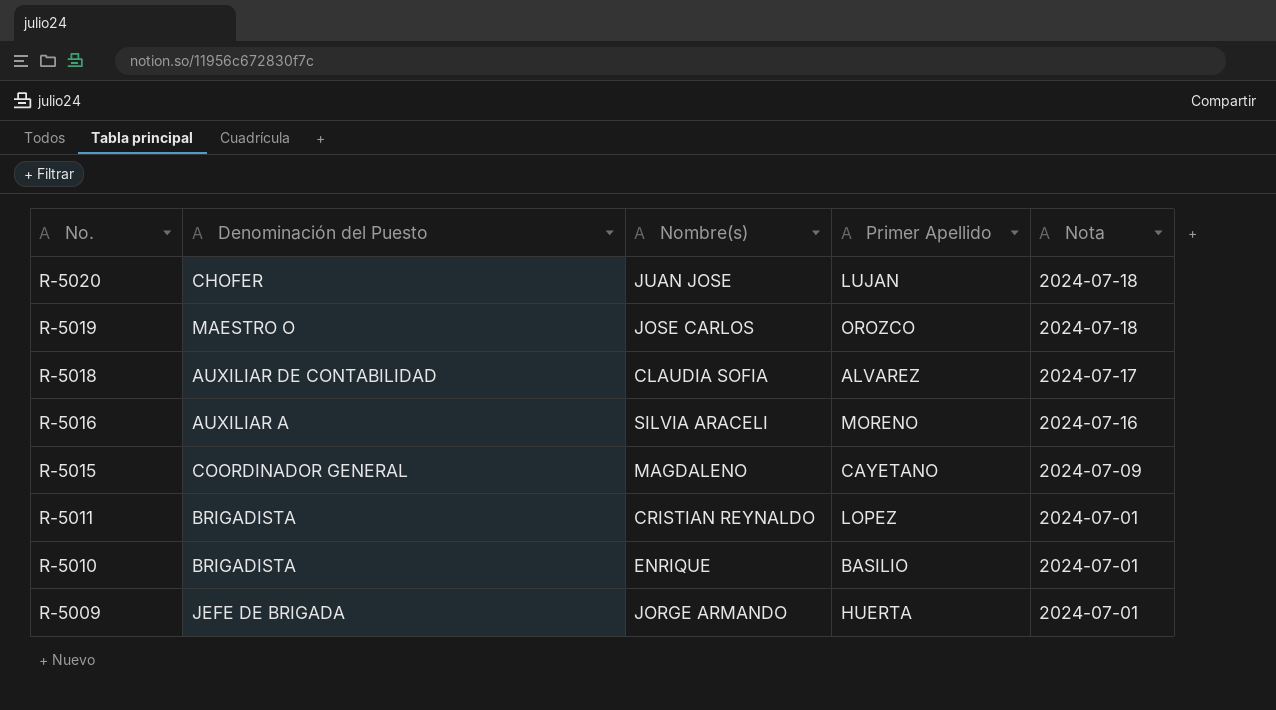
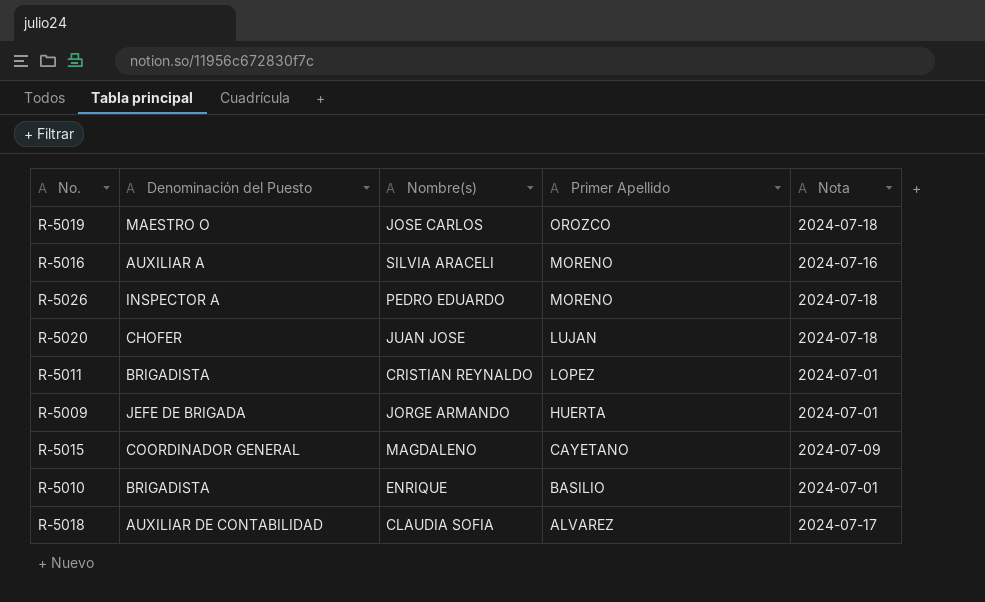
row order: No. descending -> Primer Apellido descending
row R-5026: none -> INSPECTOR A | PEDRO EDUARDO | MORENO | 2024-07-18

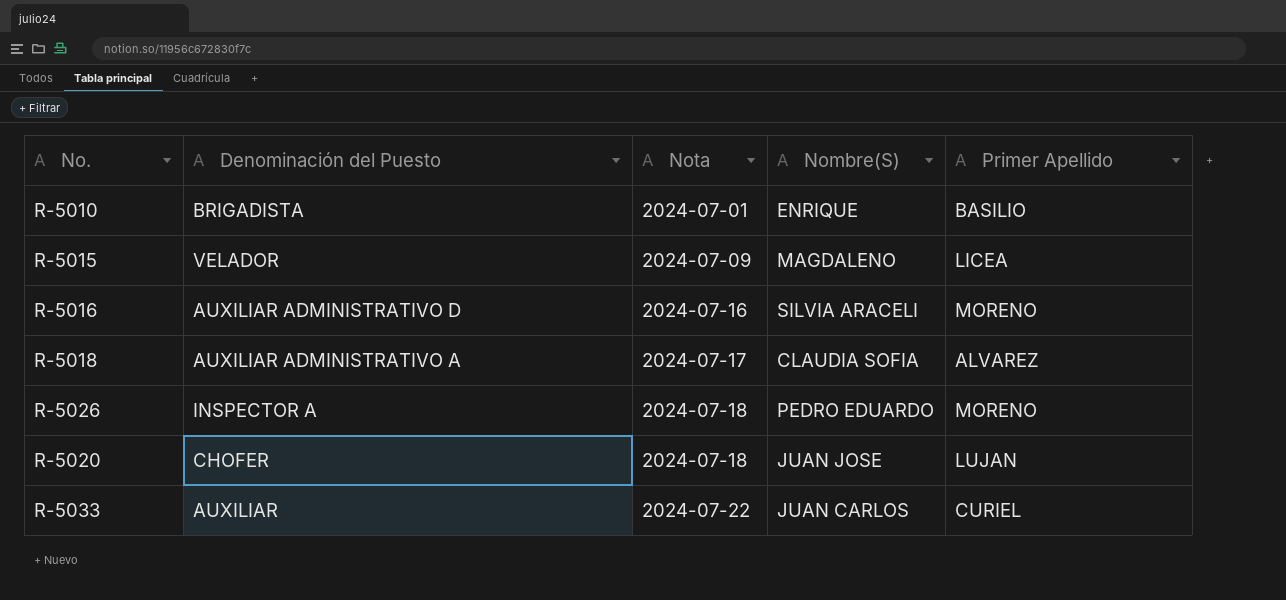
row order: Primer Apellido descending -> Nota ascending
column Nota | position: 5 -> 3
column name: Nombre(s) -> Nombre(S)
row R-5019: MAESTRO O | JOSE CARLOS | OROZCO | 2024-07-18 -> none
row R-5011: BRIGADISTA | CRISTIAN REYNALDO | LOPEZ | 2024-07-01 -> none
row R-5009: JEFE DE BRIGADA | JORGE ARMANDO | HUERTA | 2024-07-01 -> none
R-5015 | Denominación del Puesto: COORDINADOR GENERAL -> VELADOR
R-5015 | Primer Apellido: CAYETANO -> LICEA
R-5016 | Denominación del Puesto: AUXILIAR A -> AUXILIAR ADMINISTRATIVO D
R-5018 | Denominación del Puesto: AUXILIAR DE CONTABILIDAD -> AUXILIAR ADMINISTRATIVO A
row R-5033: none -> AUXILIAR | 2024-07-22 | JUAN CARLOS | CURIEL

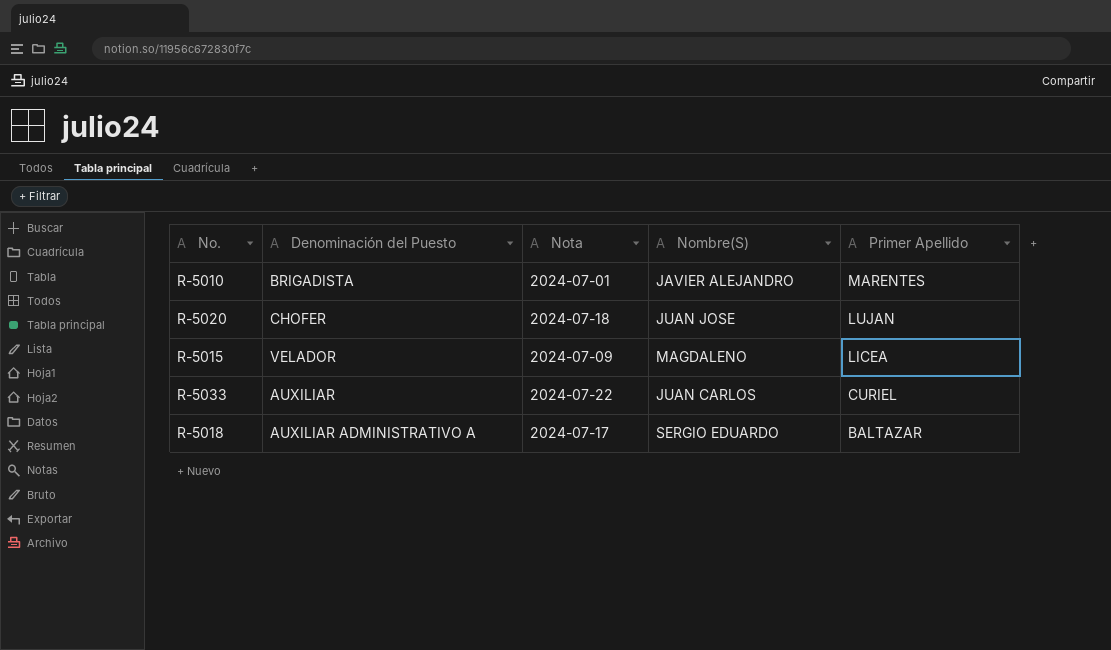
row order: Nota ascending -> Primer Apellido descending
row R-5016: AUXILIAR ADMINISTRATIVO D | 2024-07-16 | SILVIA ARACELI | MORENO -> none
row R-5026: INSPECTOR A | 2024-07-18 | PEDRO EDUARDO | MORENO -> none
R-5010 | Nombre(S): ENRIQUE -> JAVIER ALEJANDRO
R-5010 | Primer Apellido: BASILIO -> MARENTES
R-5018 | Nombre(S): CLAUDIA SOFIA -> SERGIO EDUARDO
R-5018 | Primer Apellido: ALVAREZ -> BALTAZAR

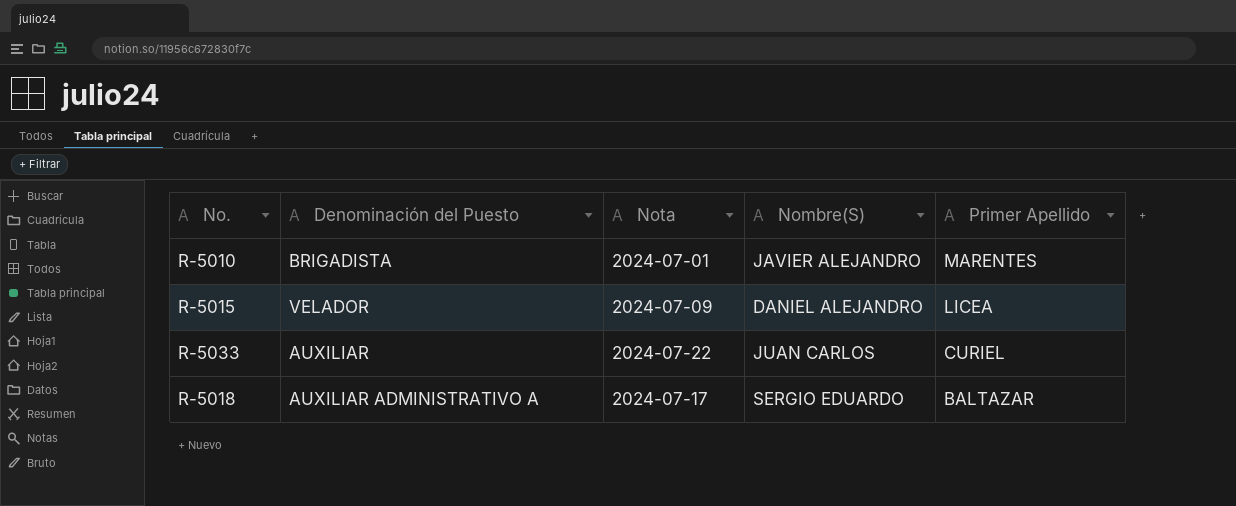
row R-5020: CHOFER | 2024-07-18 | JUAN JOSE | LUJAN -> none
R-5015 | Nombre(S): MAGDALENO -> DANIEL ALEJANDRO

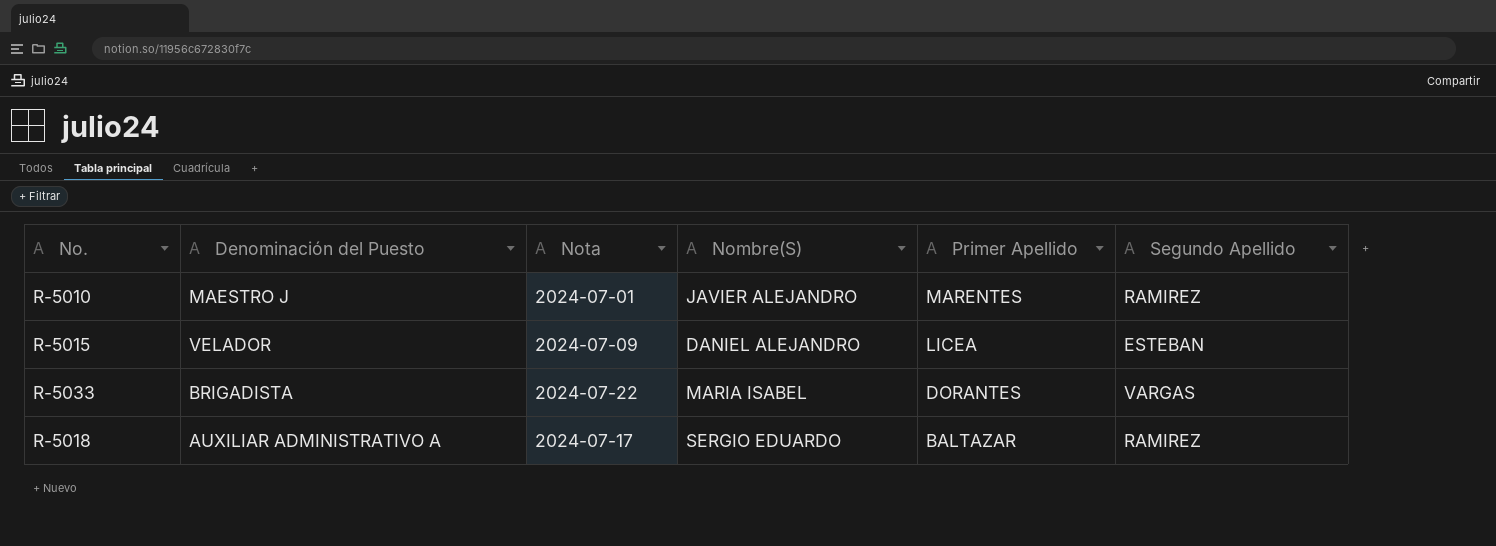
column Segundo Apellido | position: none -> 6
R-5010 | Denominación del Puesto: BRIGADISTA -> MAESTRO J
R-5033 | Denominación del Puesto: AUXILIAR -> BRIGADISTA
R-5033 | Nombre(S): JUAN CARLOS -> MARIA ISABEL
R-5033 | Primer Apellido: CURIEL -> DORANTES

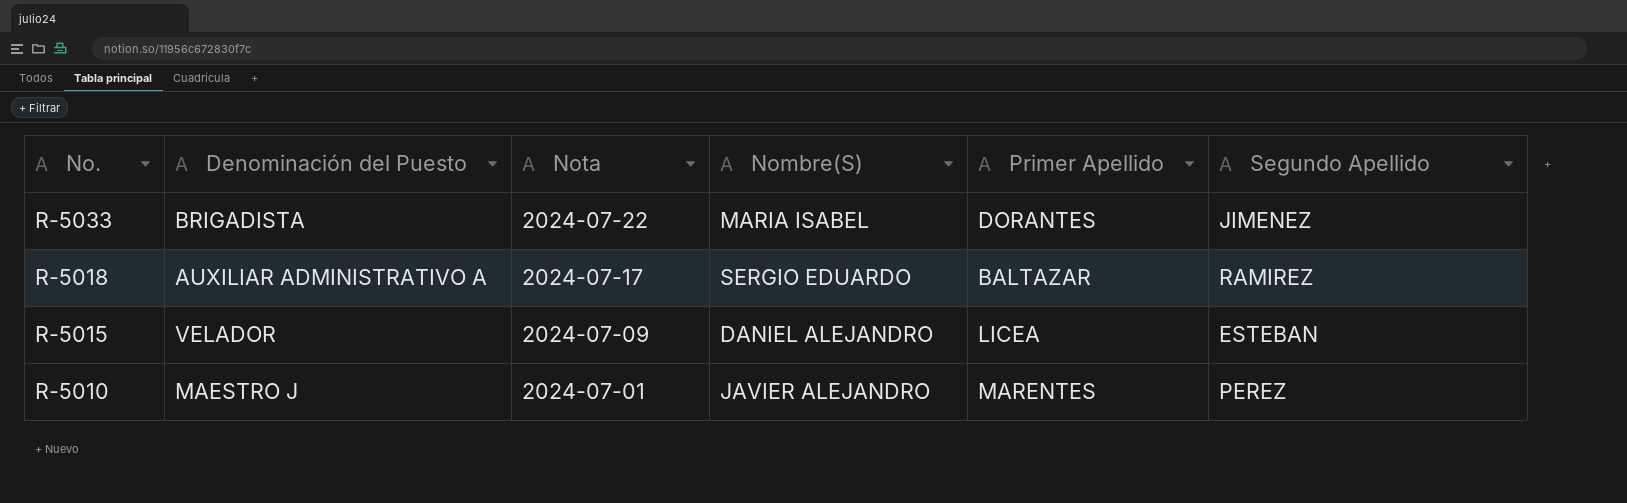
row order: Primer Apellido descending -> No. descending
R-5033 | Segundo Apellido: VARGAS -> JIMENEZ
R-5010 | Segundo Apellido: RAMIREZ -> PEREZ

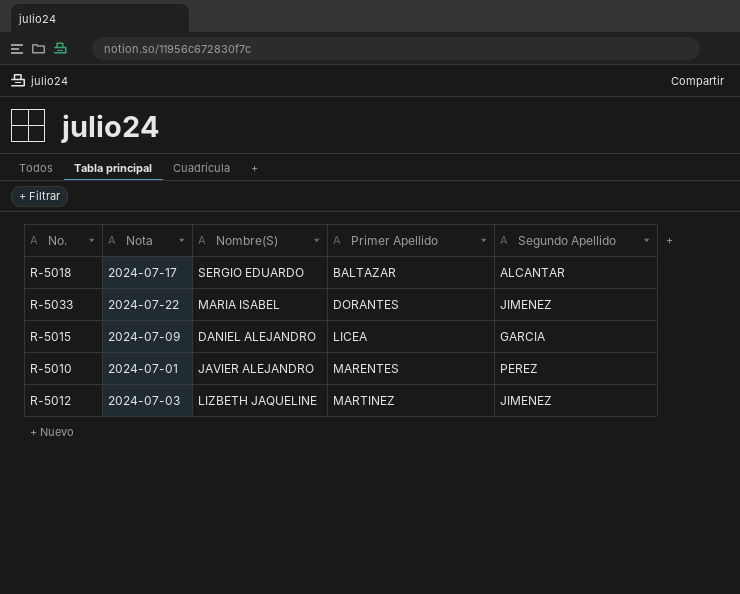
row order: No. descending -> Primer Apellido ascending
column Denominación del Puesto | position: 2 -> none
R-5018 | Segundo Apellido: RAMIREZ -> ALCANTAR
R-5015 | Segundo Apellido: ESTEBAN -> GARCIA
row R-5012: none -> 2024-07-03 | LIZBETH JAQUELINE | MARTINEZ | JIMENEZ

